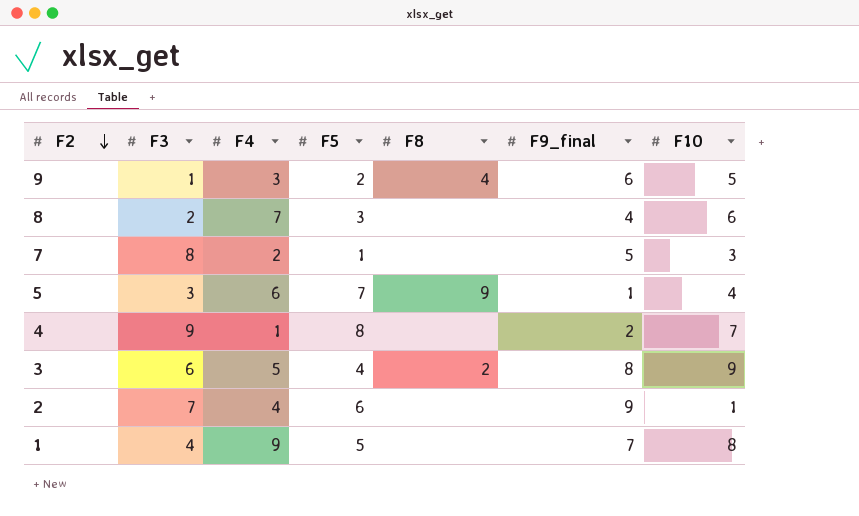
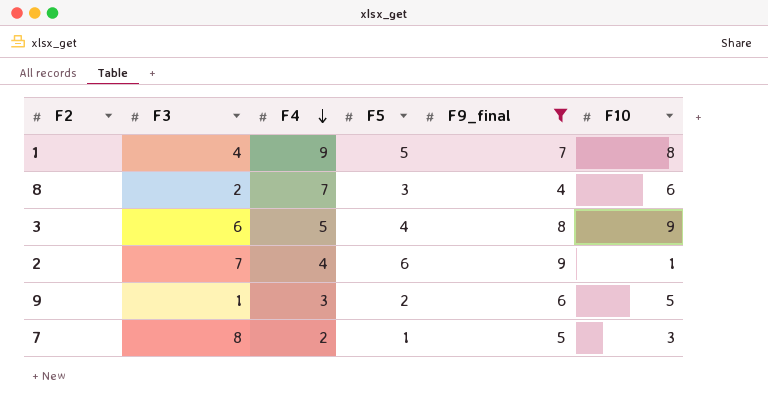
filter: none -> F9_final >= 4
row order: F2 descending -> F4 descending
column F8 | position: 5 -> none

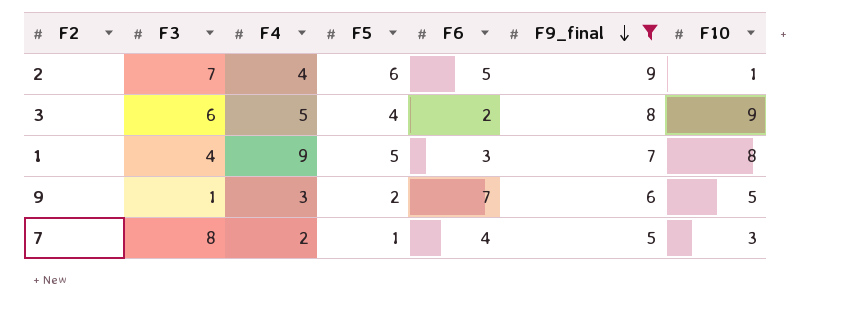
row order: F4 descending -> F9_final descending
column F6 | position: none -> 5
row 8: 2 | 7 | 3 | 4 | 6 -> none

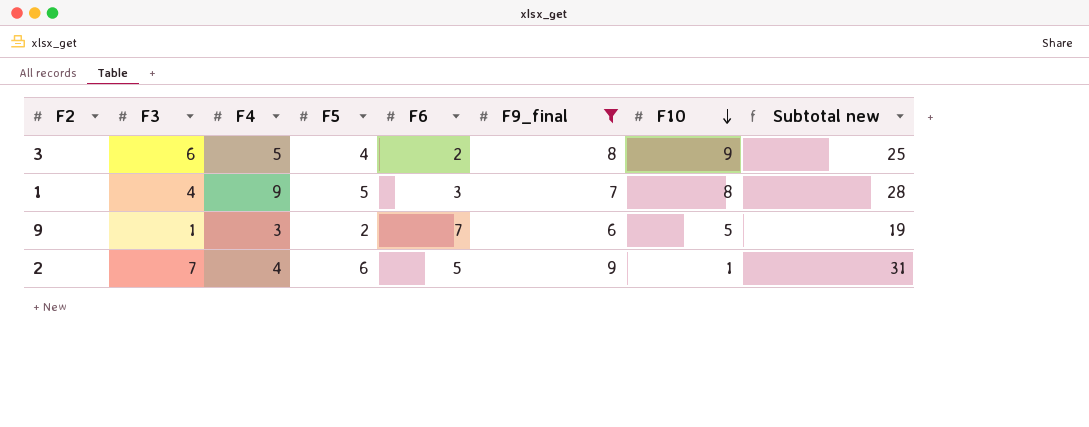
row order: F9_final descending -> F10 descending
column Subtotal new | formula: none -> [F3] + [F4] + [F5] + [F6] + [F9_final]
row 7: 8 | 2 | 1 | 4 | 5 | 3 -> none

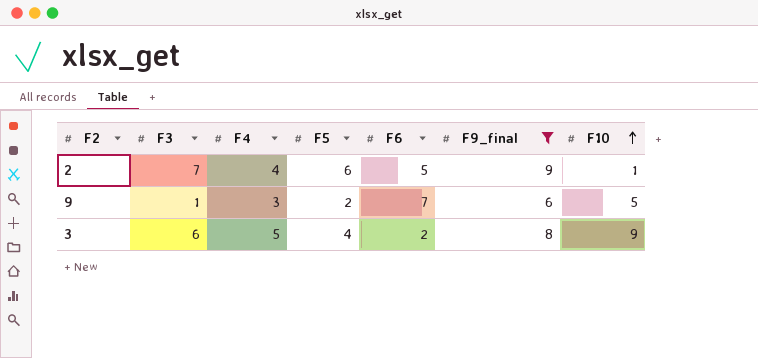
row order: F10 descending -> F10 ascending
column Subtotal new | formula: [F3] + [F4] + [F5] + [F6] + [F9_final] -> none
row 1: 4 | 9 | 5 | 3 | 7 | 8 | 28 -> none

